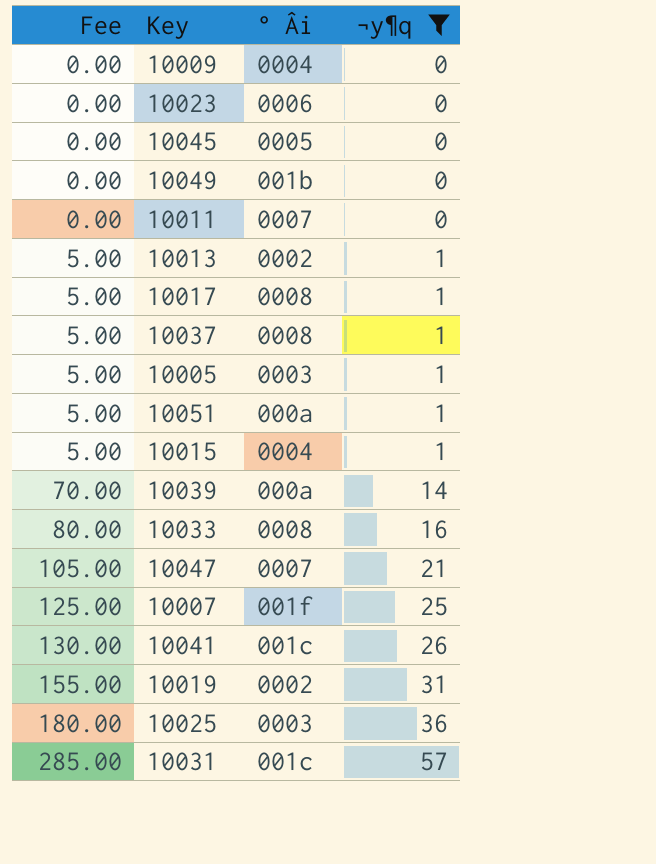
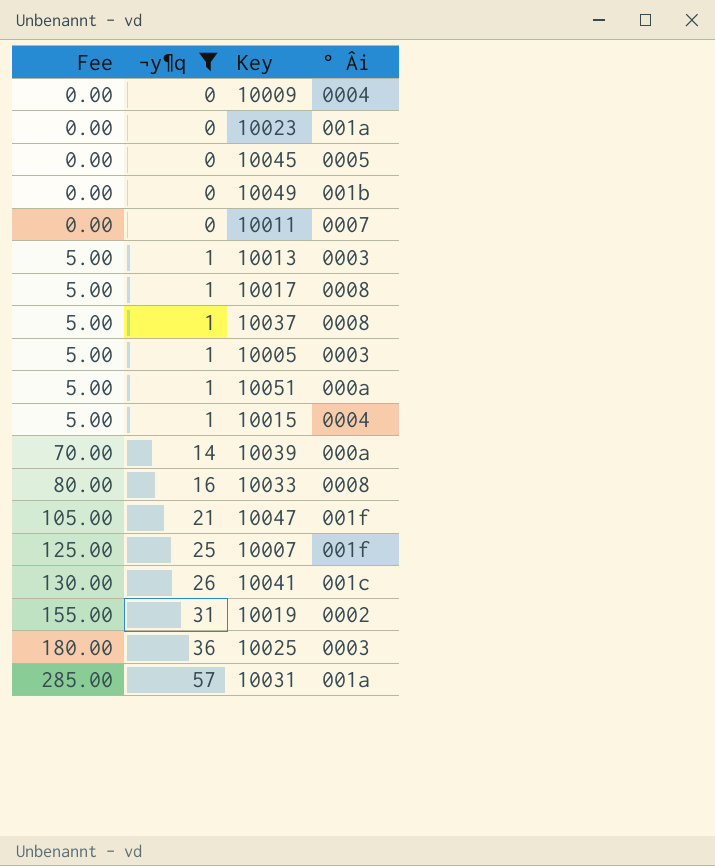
column ¬y¶q | position: 4 -> 2
10023 | ° Âi: 0006 -> 001a
10013 | ° Âi: 0002 -> 0003
10047 | ° Âi: 0007 -> 001f
10031 | ° Âi: 001c -> 001a

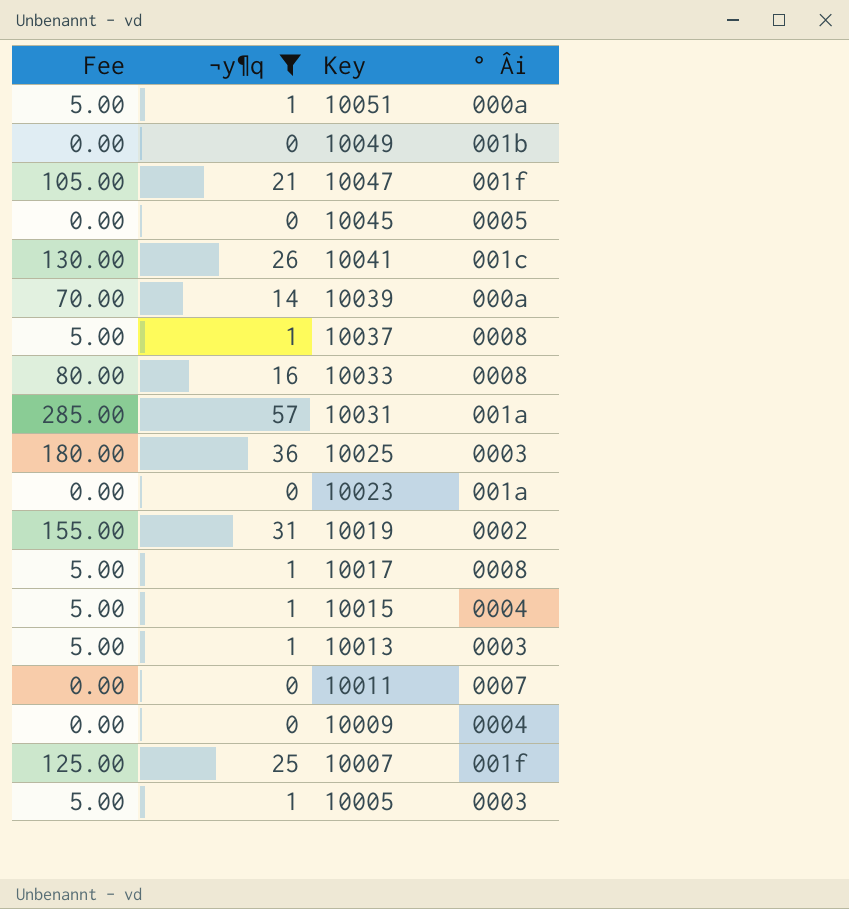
row order: Fee ascending -> Key descending

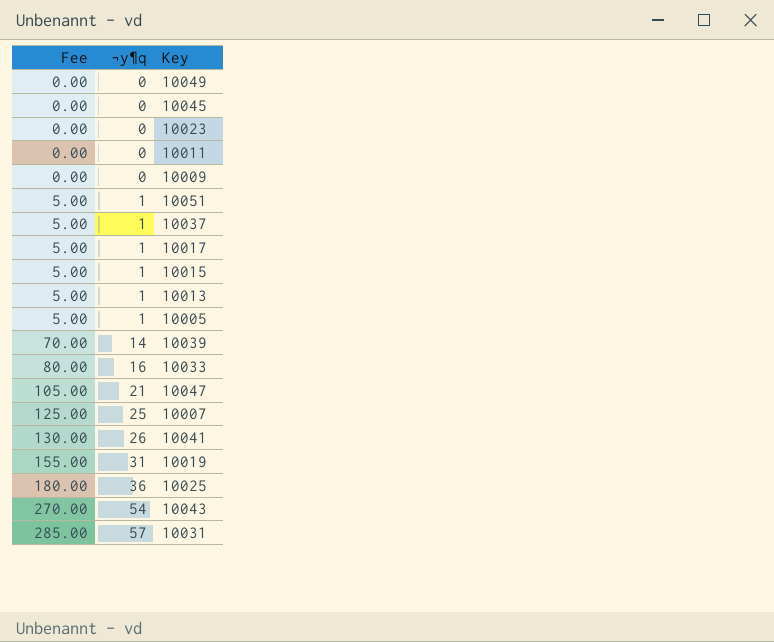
filter: ¬y¶q != 54 -> none
row order: Key descending -> Fee ascending
column ° Âi | position: 4 -> none

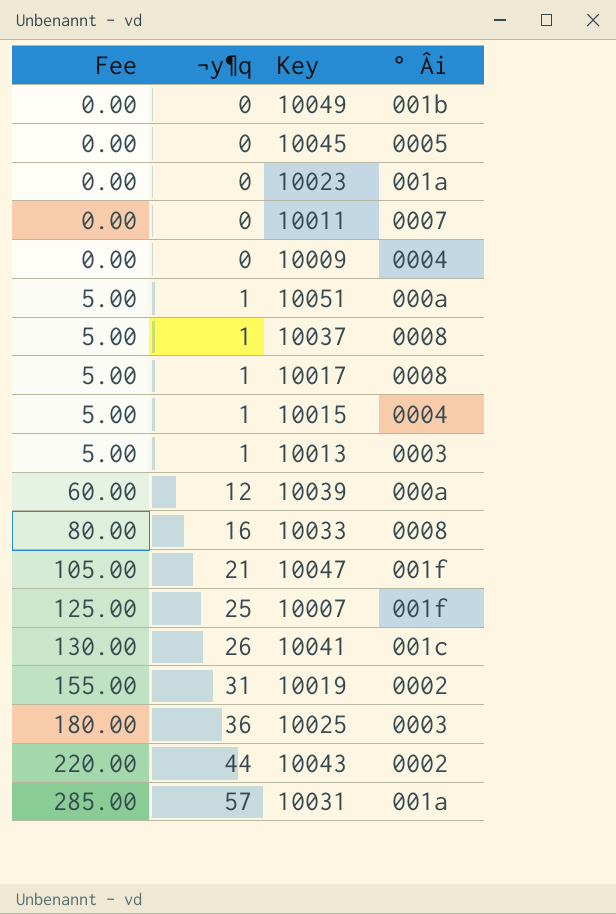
column ° Âi | position: none -> 4
row 10005: 5.00 | 1 -> none
10039 | Fee: 70.00 -> 60.00
10039 | ¬y¶q: 14 -> 12
10043 | Fee: 270.00 -> 220.00
10043 | ¬y¶q: 54 -> 44

